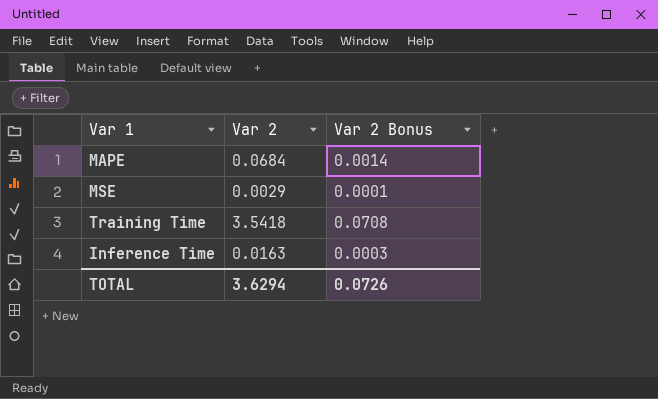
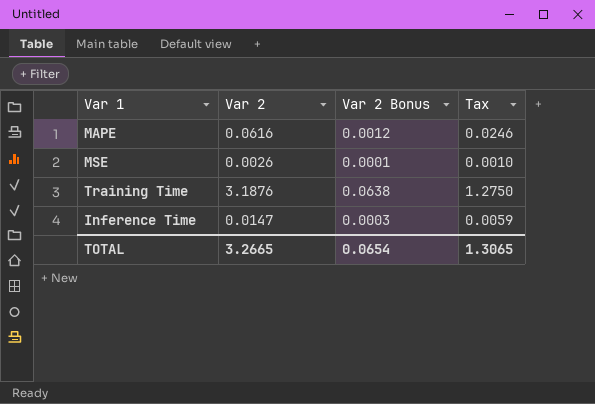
column Tax | formula: none -> [Var 2] * 0.4
MAPE | Var 2: 0.0684 -> 0.0616
MAPE | Var 2 Bonus: 0.0014 -> 0.0012
MSE | Var 2: 0.0029 -> 0.0026
Training Time | Var 2: 3.5418 -> 3.1876
Training Time | Var 2 Bonus: 0.0708 -> 0.0638
Inference Time | Var 2: 0.0163 -> 0.0147
TOTAL | Var 2: 3.6294 -> 3.2665
TOTAL | Var 2 Bonus: 0.0726 -> 0.0654

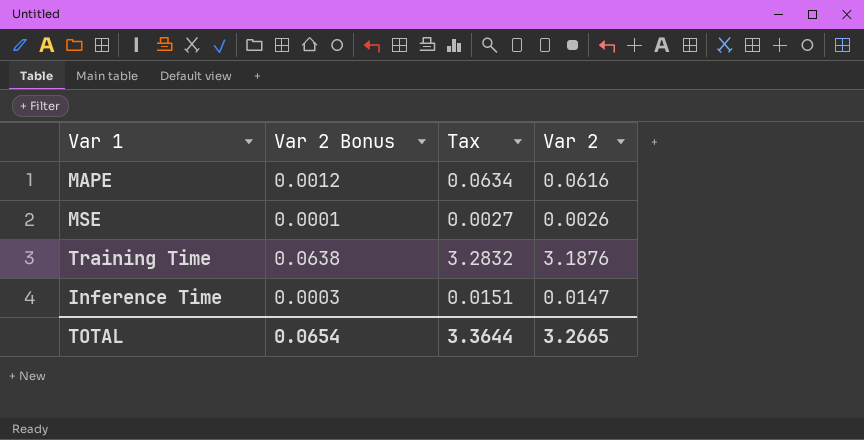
column Tax | formula: [Var 2] * 0.4 -> [Var 2] * 1.03
column Var 2 | position: 2 -> 4
TOTAL | Tax: 1.3065 -> 3.3644

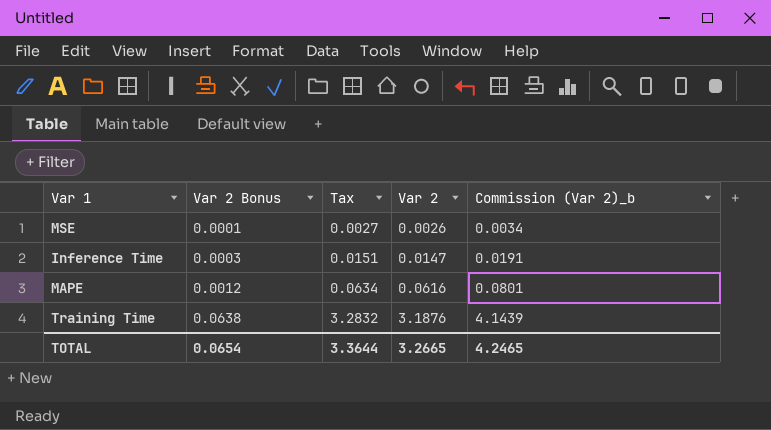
row order: none -> Var 2 Bonus ascending
column Commission (Var 2)_b | formula: none -> [Var 2] * 1.3

